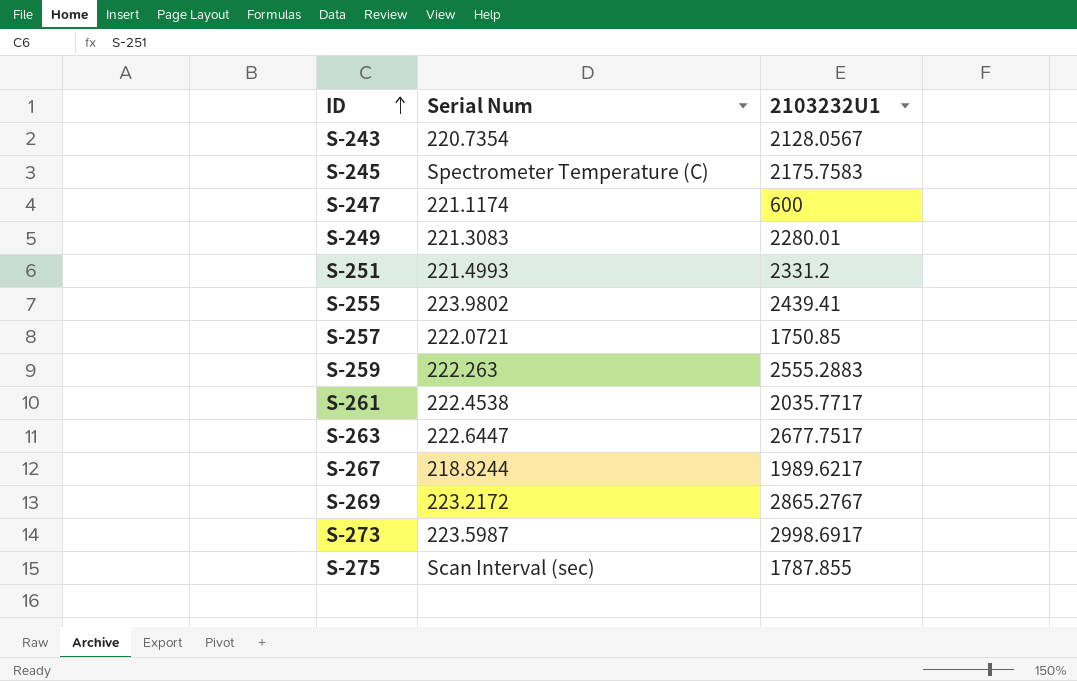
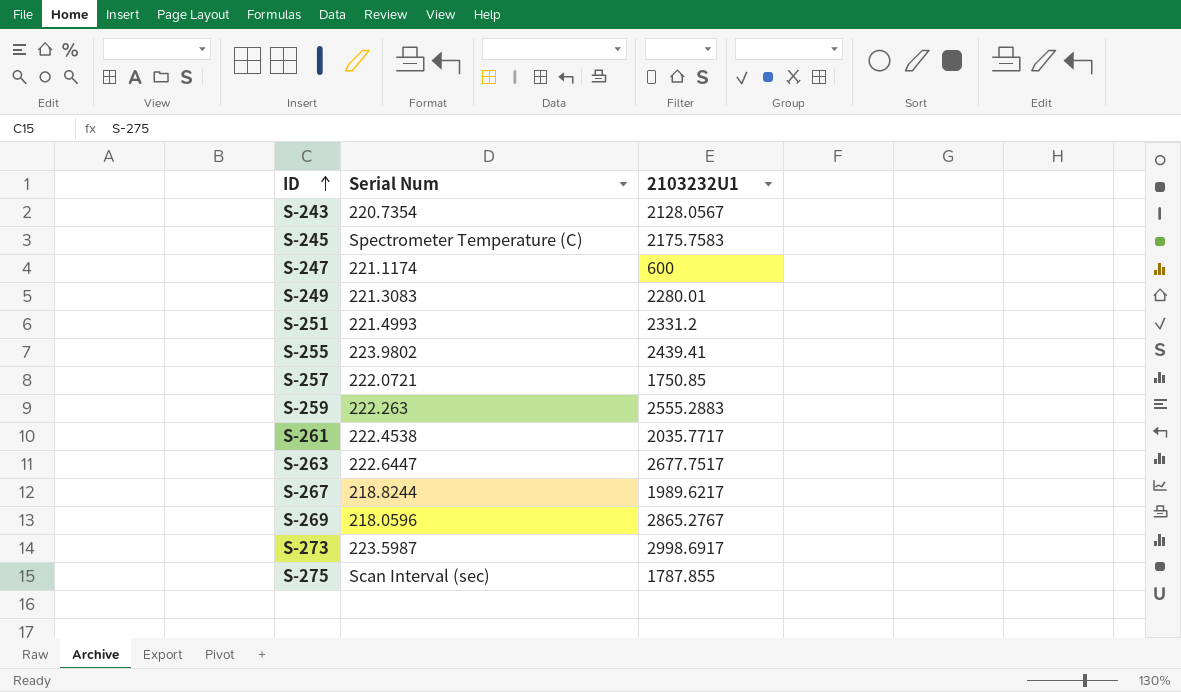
S-269 | Serial Num: 223.2172 -> 218.0596

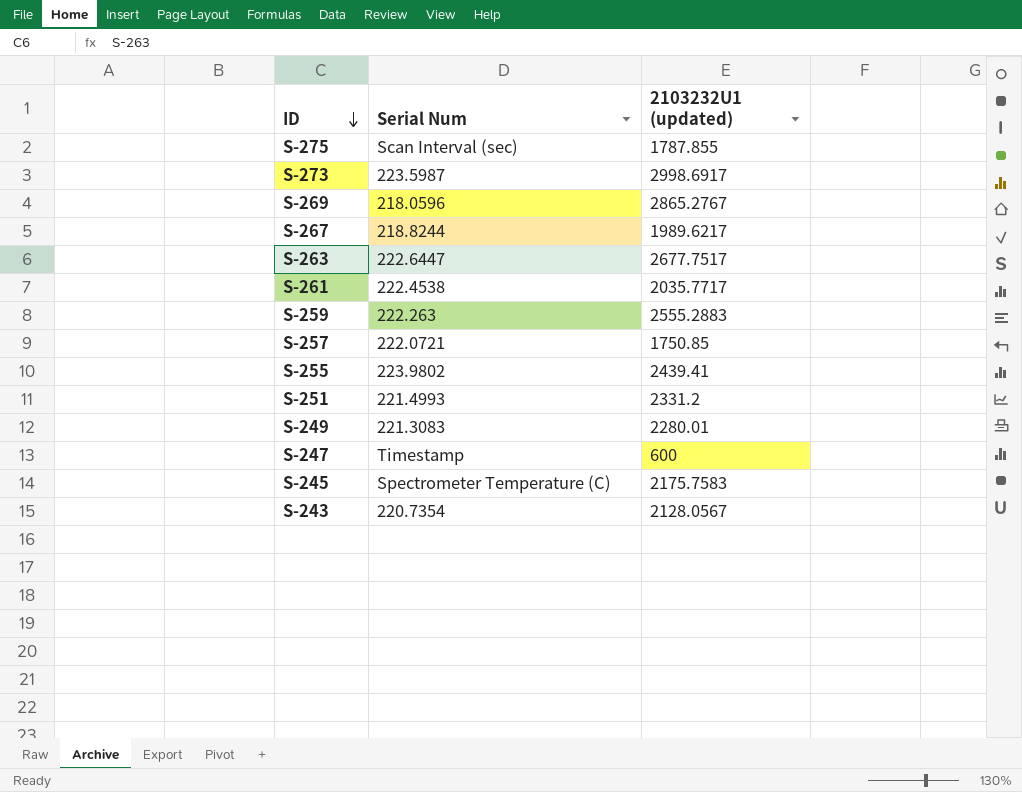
row order: ID ascending -> ID descending
column name: 2103232U1 -> 2103232U1 (updated)
S-247 | Serial Num: 221.1174 -> Timestamp

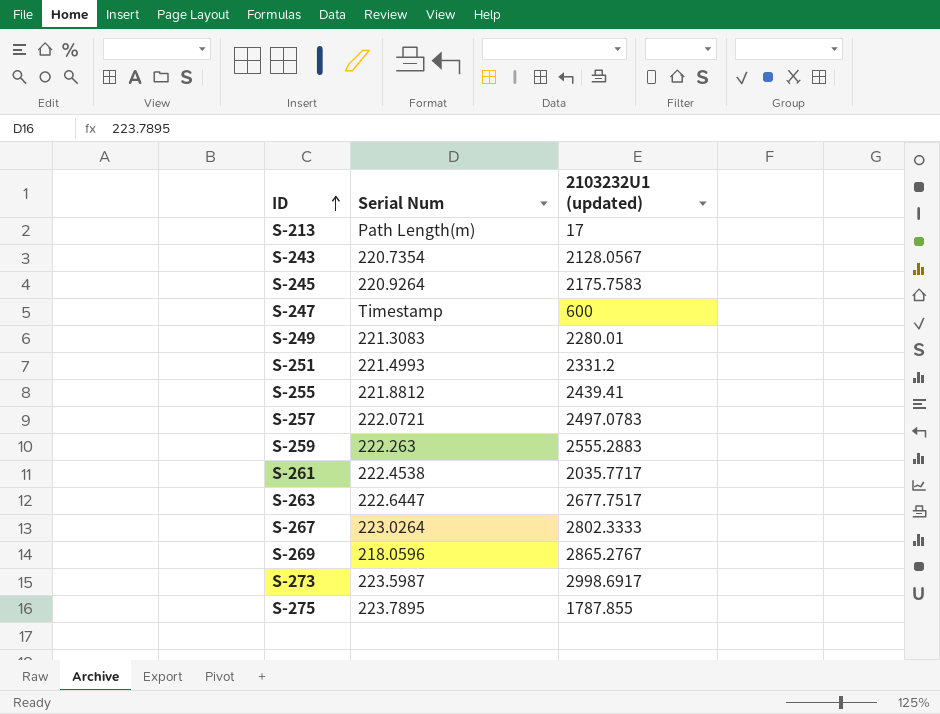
row order: ID descending -> ID ascending
row S-213: none -> Path Length(m) | 17
S-245 | Serial Num: Spectrometer Temperature (C) -> 220.9264
S-255 | Serial Num: 223.9802 -> 221.8812
S-257 | 2103232U1 (updated): 1750.85 -> 2497.0783
S-267 | Serial Num: 218.8244 -> 223.0264
S-267 | 2103232U1 (updated): 1989.6217 -> 2802.3333
S-275 | Serial Num: Scan Interval (sec) -> 223.7895

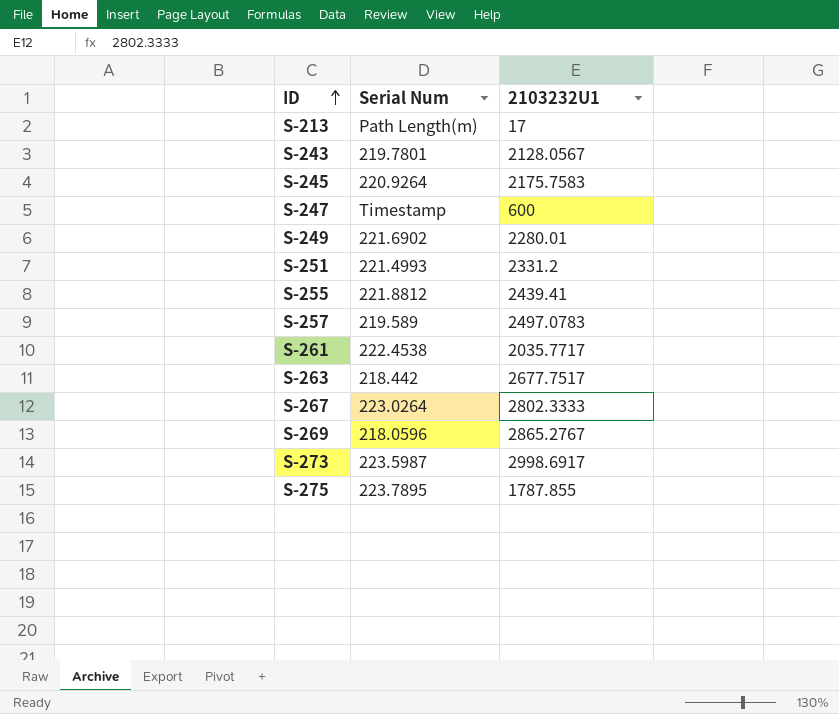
column name: 2103232U1 (updated) -> 2103232U1
row S-259: 222.263 | 2555.2883 -> none
S-243 | Serial Num: 220.7354 -> 219.7801
S-249 | Serial Num: 221.3083 -> 221.6902
S-257 | Serial Num: 222.0721 -> 219.589
S-263 | Serial Num: 222.6447 -> 218.442

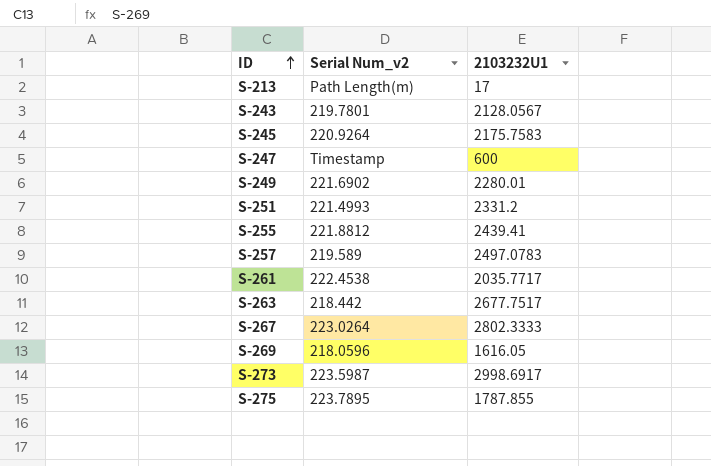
column name: Serial Num -> Serial Num_v2
S-269 | 2103232U1: 2865.2767 -> 1616.05

